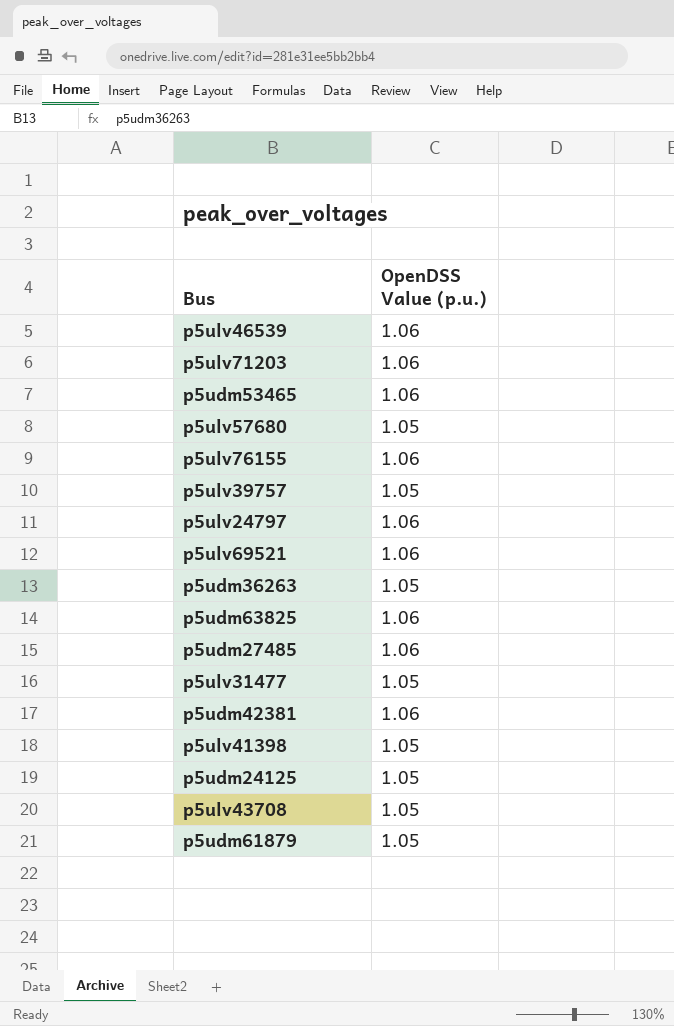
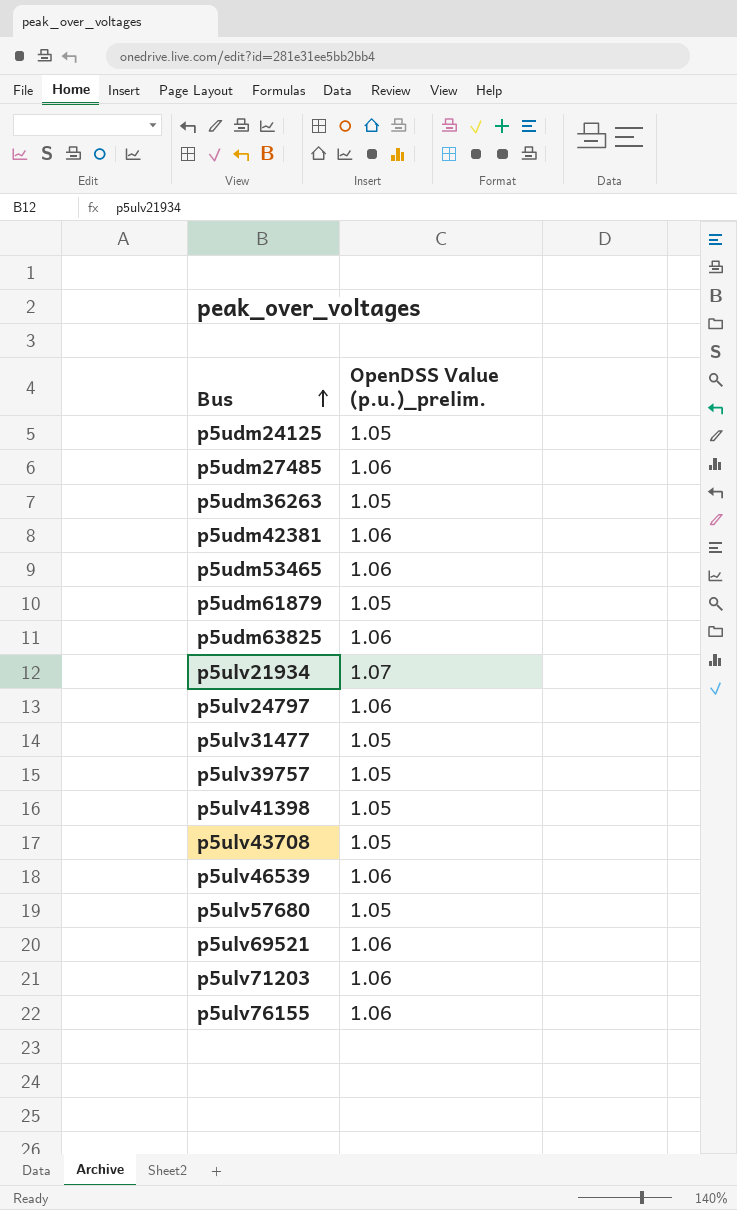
row order: none -> Bus ascending
column name: OpenDSS Value (p.u.) -> OpenDSS Value (p.u.)_prelim.
row p5ulv21934: none -> 1.07

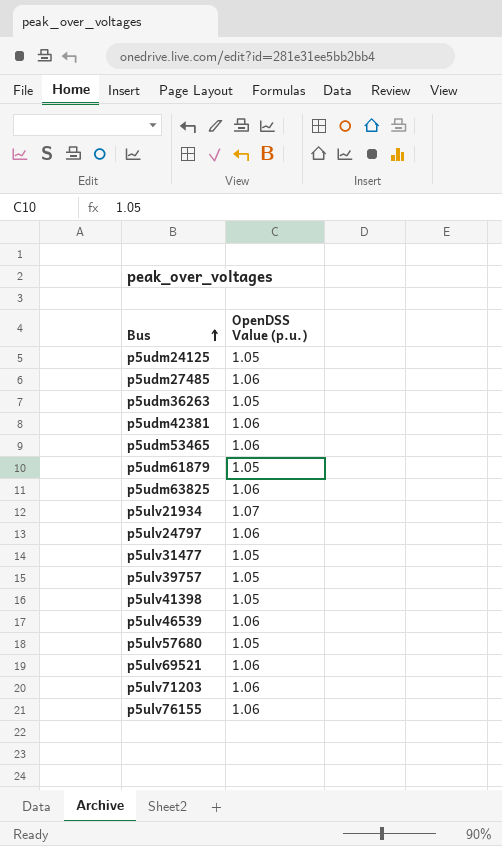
column name: OpenDSS Value (p.u.)_prelim. -> OpenDSS Value (p.u.)
row p5ulv43708: 1.05 -> none

